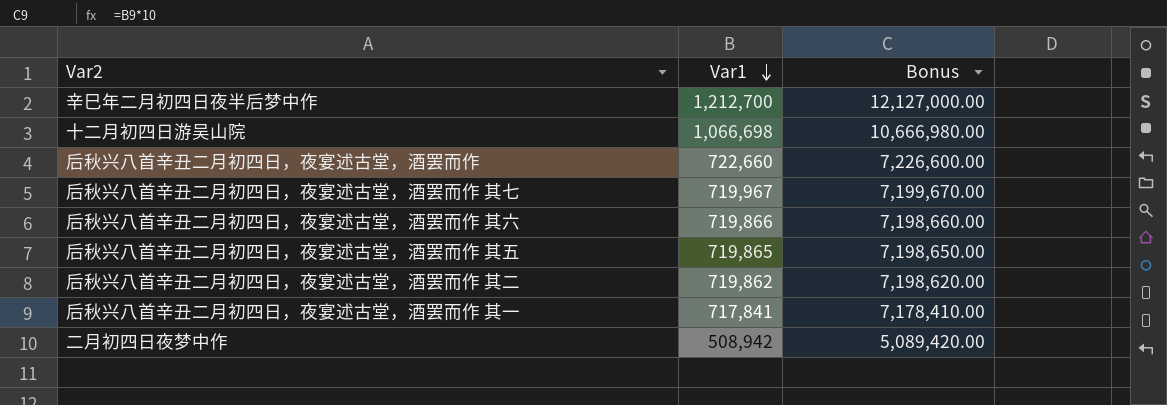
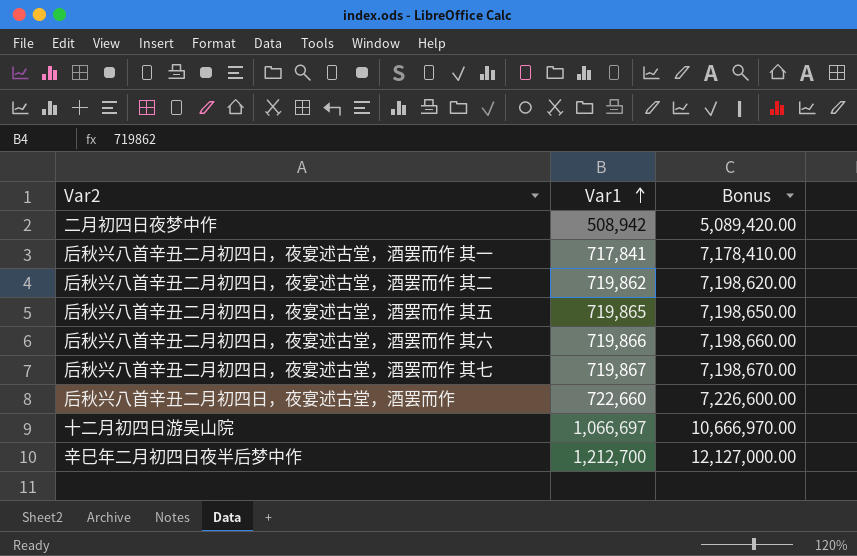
row order: Var1 descending -> Var1 ascending
后秋兴八首辛丑二月初四日，夜宴述古堂，酒罢而作 其七 | Var1: 719,967 -> 719,867
后秋兴八首辛丑二月初四日，夜宴述古堂，酒罢而作 其七 | Bonus: 7,199,670.00 -> 7,198,670.00
十二月初四日游吴山院 | Var1: 1,066,698 -> 1,066,697
十二月初四日游吴山院 | Bonus: 10,666,980.00 -> 10,666,970.00

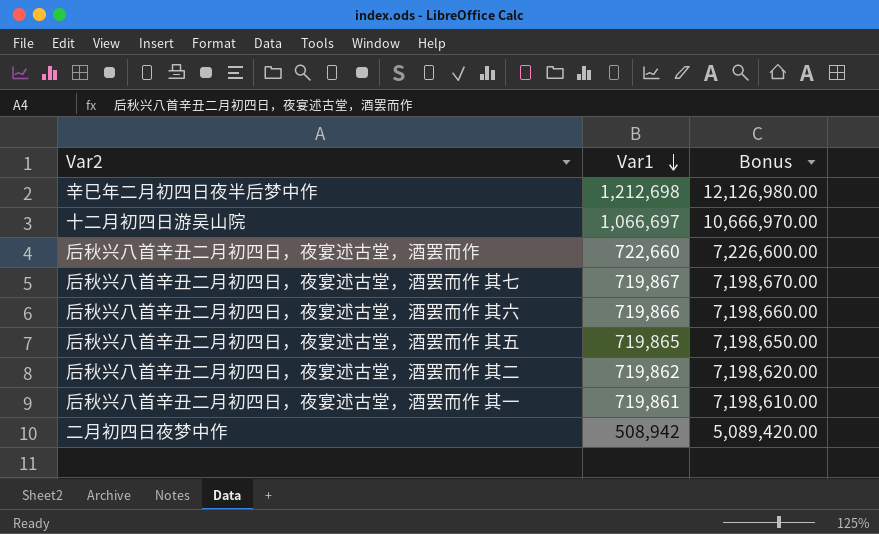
row order: Var1 ascending -> Var1 descending
辛巳年二月初四日夜半后梦中作 | Var1: 1,212,700 -> 1,212,698
辛巳年二月初四日夜半后梦中作 | Bonus: 12,127,000.00 -> 12,126,980.00
后秋兴八首辛丑二月初四日，夜宴述古堂，酒罢而作 其一 | Var1: 717,841 -> 719,861
后秋兴八首辛丑二月初四日，夜宴述古堂，酒罢而作 其一 | Bonus: 7,178,410.00 -> 7,198,610.00

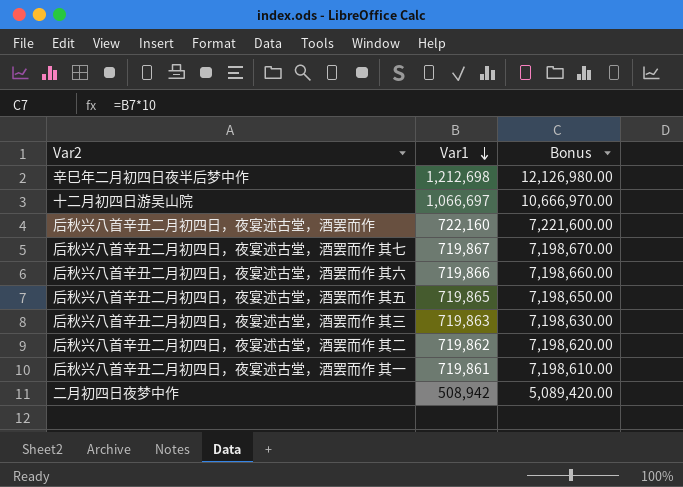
后秋兴八首辛丑二月初四日，夜宴述古堂，酒罢而作 | Var1: 722,660 -> 722,160
后秋兴八首辛丑二月初四日，夜宴述古堂，酒罢而作 | Bonus: 7,226,600.00 -> 7,221,600.00
row 后秋兴八首辛丑二月初四日，夜宴述古堂，酒罢而作 其三: none -> 719,863 | 7,198,630.00

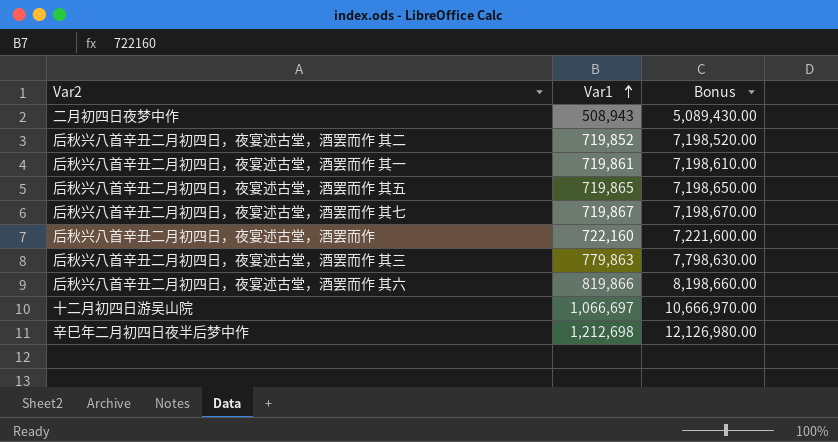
row order: Var1 descending -> Var1 ascending
二月初四日夜梦中作 | Var1: 508,942 -> 508,943
二月初四日夜梦中作 | Bonus: 5,089,420.00 -> 5,089,430.00
后秋兴八首辛丑二月初四日，夜宴述古堂，酒罢而作 其二 | Var1: 719,862 -> 719,852
后秋兴八首辛丑二月初四日，夜宴述古堂，酒罢而作 其二 | Bonus: 7,198,620.00 -> 7,198,520.00
后秋兴八首辛丑二月初四日，夜宴述古堂，酒罢而作 其三 | Var1: 719,863 -> 779,863
后秋兴八首辛丑二月初四日，夜宴述古堂，酒罢而作 其三 | Bonus: 7,198,630.00 -> 7,798,630.00
后秋兴八首辛丑二月初四日，夜宴述古堂，酒罢而作 其六 | Var1: 719,866 -> 819,866
后秋兴八首辛丑二月初四日，夜宴述古堂，酒罢而作 其六 | Bonus: 7,198,660.00 -> 8,198,660.00

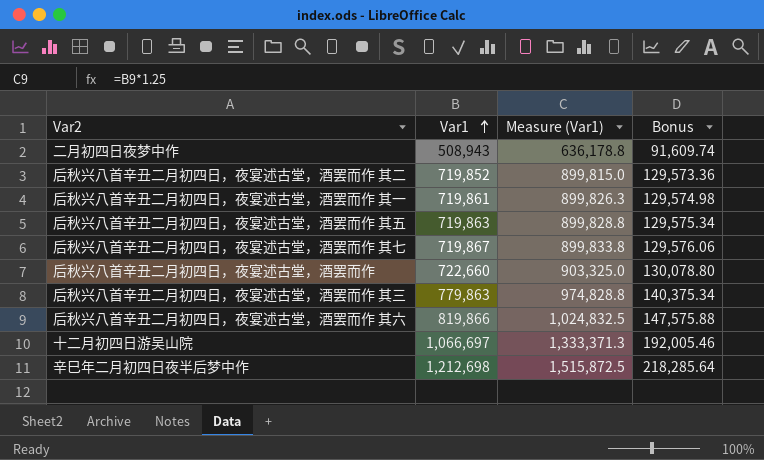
column Measure (Var1) | formula: none -> [Var1] * 1.25
column Bonus | formula: [Var1] * 10 -> [Var1] * 0.18
后秋兴八首辛丑二月初四日，夜宴述古堂，酒罢而作 其五 | Var1: 719,865 -> 719,863
后秋兴八首辛丑二月初四日，夜宴述古堂，酒罢而作 | Var1: 722,160 -> 722,660

